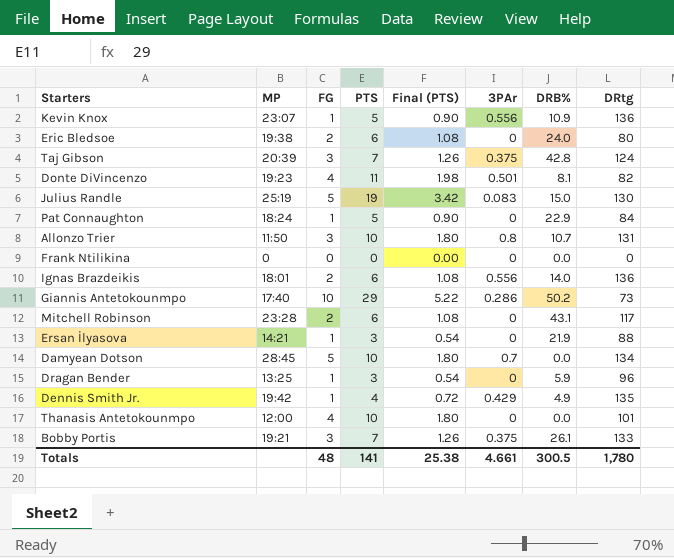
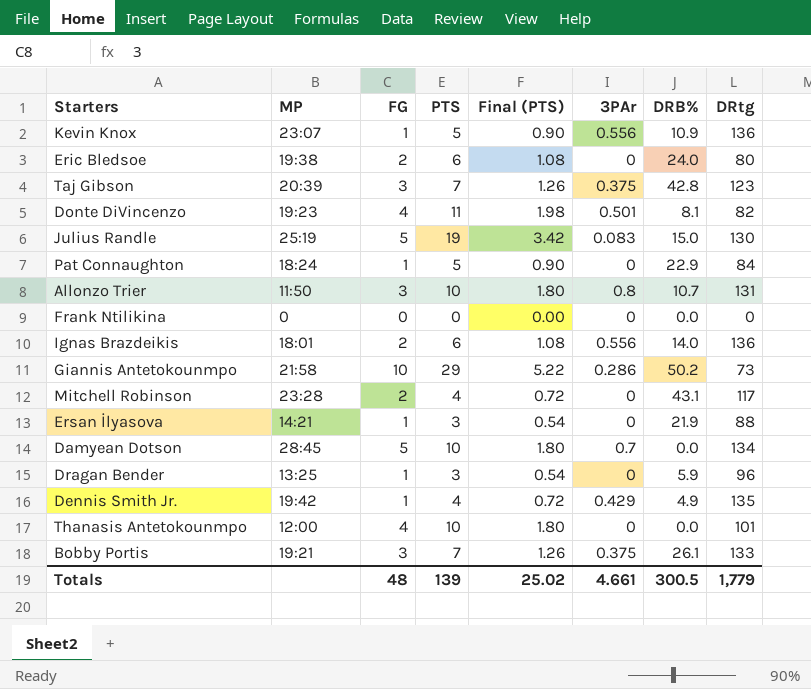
Taj Gibson | DRtg: 124 -> 123
Giannis Antetokounmpo | MP: 17:40 -> 21:58
Mitchell Robinson | PTS: 6 -> 4
Mitchell Robinson | Final (PTS): 1.08 -> 0.72
Totals | PTS: 141 -> 139
Totals | Final (PTS): 25.38 -> 25.02
Totals | DRtg: 1,780 -> 1,779

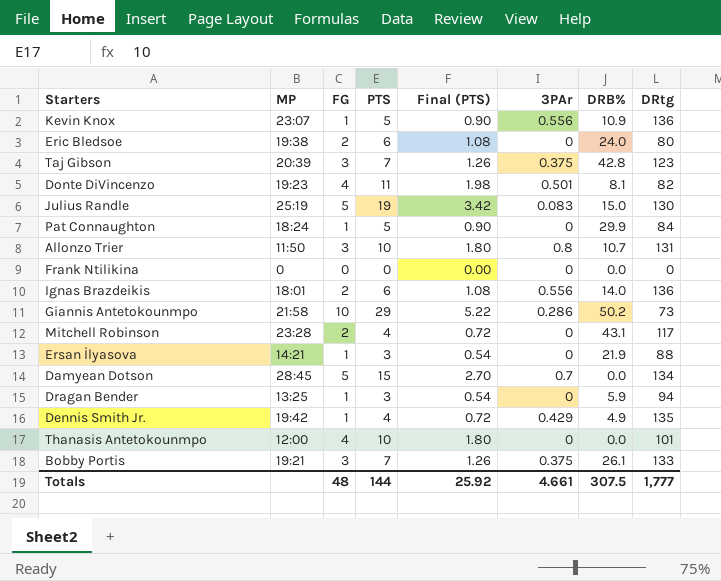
Pat Connaughton | DRB%: 22.9 -> 29.9
Damyean Dotson | PTS: 10 -> 15
Damyean Dotson | Final (PTS): 1.80 -> 2.70
Dragan Bender | DRtg: 96 -> 94
Totals | PTS: 139 -> 144
Totals | Final (PTS): 25.02 -> 25.92
Totals | DRB%: 300.5 -> 307.5
Totals | DRtg: 1,779 -> 1,777

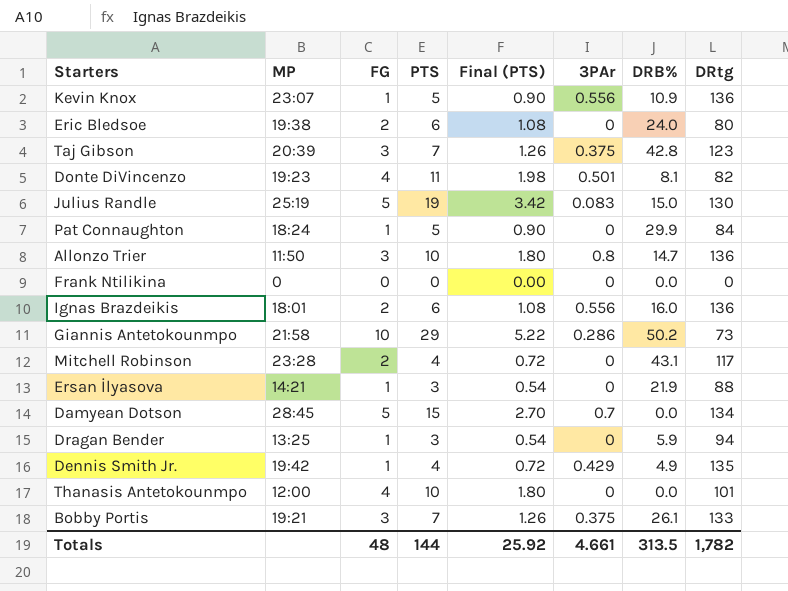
Allonzo Trier | DRB%: 10.7 -> 14.7
Allonzo Trier | DRtg: 131 -> 136
Ignas Brazdeikis | DRB%: 14.0 -> 16.0
Totals | DRB%: 307.5 -> 313.5
Totals | DRtg: 1,777 -> 1,782

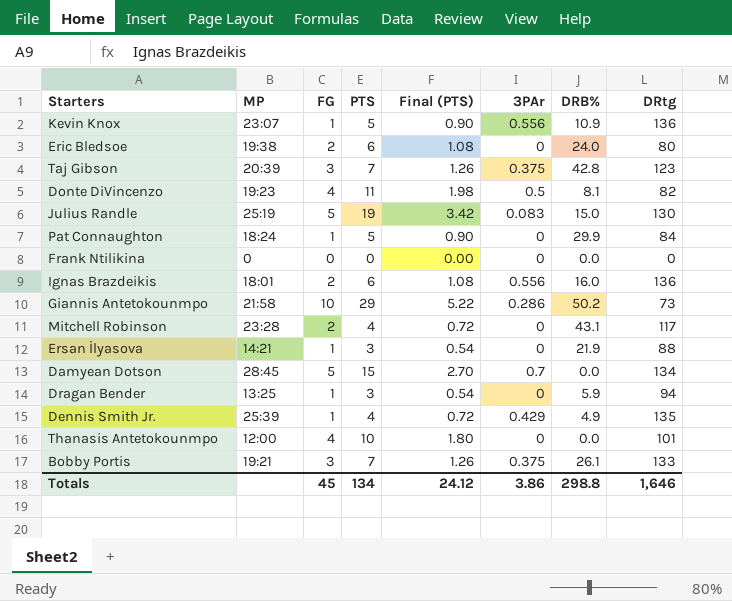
row Allonzo Trier: 11:50 | 3 | 10 | 1.80 | 0.8 | 14.7 | 136 -> none
Donte DiVincenzo | 3PAr: 0.501 -> 0.5
Dennis Smith Jr. | MP: 19:42 -> 25:39
Totals | FG: 48 -> 45
Totals | PTS: 144 -> 134
Totals | Final (PTS): 25.92 -> 24.12
Totals | 3PAr: 4.661 -> 3.86
Totals | DRB%: 313.5 -> 298.8
Totals | DRtg: 1,782 -> 1,646

